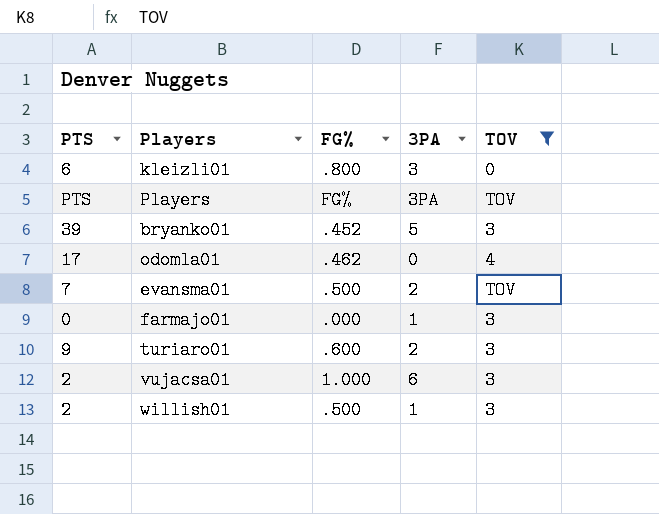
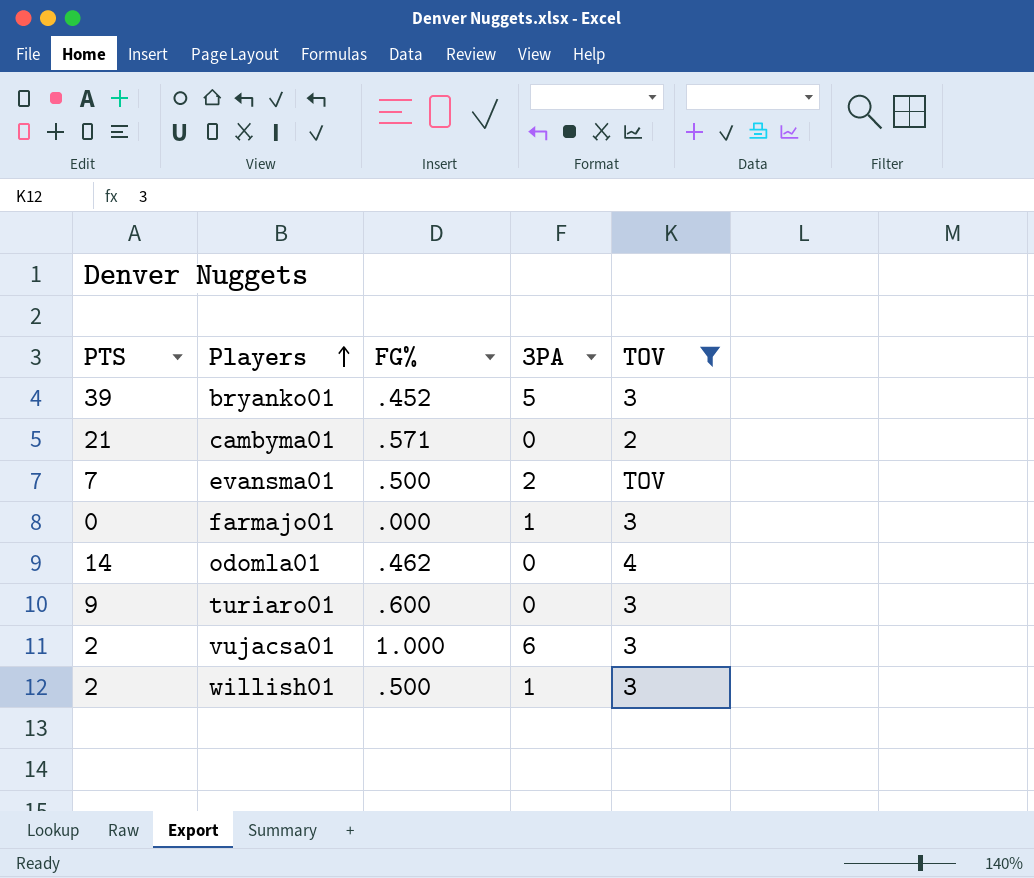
row order: none -> Players ascending
row kleizli01: 6 | .800 | 3 | 0 -> none
row Players: PTS | FG% | 3PA | TOV -> none
row cambyma01: none -> 21 | .571 | 0 | 2
odomla01 | PTS: 17 -> 14
turiaro01 | 3PA: 2 -> 0

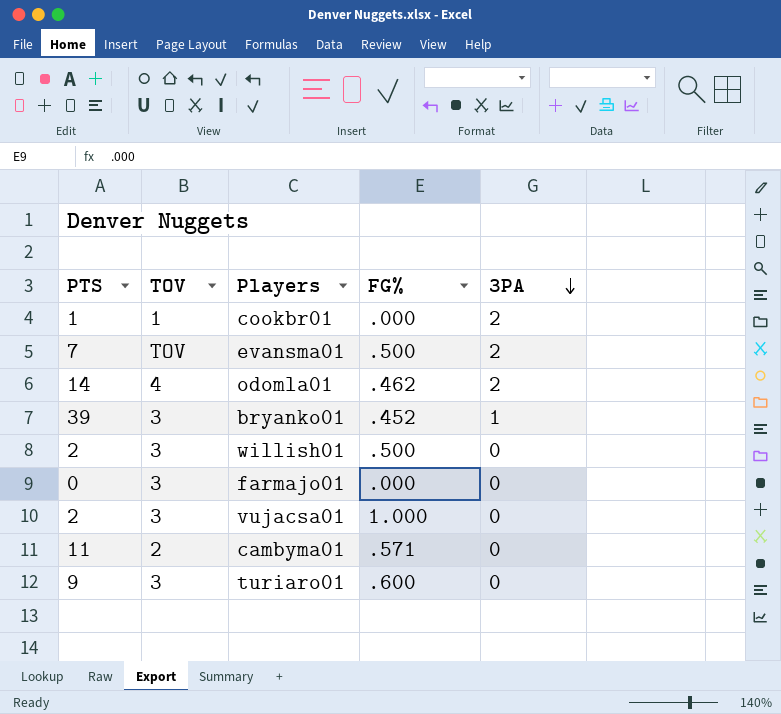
filter: TOV != 1 -> none
row order: Players ascending -> 3PA descending
column TOV | position: 5 -> 2
odomla01 | 3PA: 0 -> 2
bryanko01 | 3PA: 5 -> 1
willish01 | 3PA: 1 -> 0
farmajo01 | 3PA: 1 -> 0
vujacsa01 | 3PA: 6 -> 0
cambyma01 | PTS: 21 -> 11

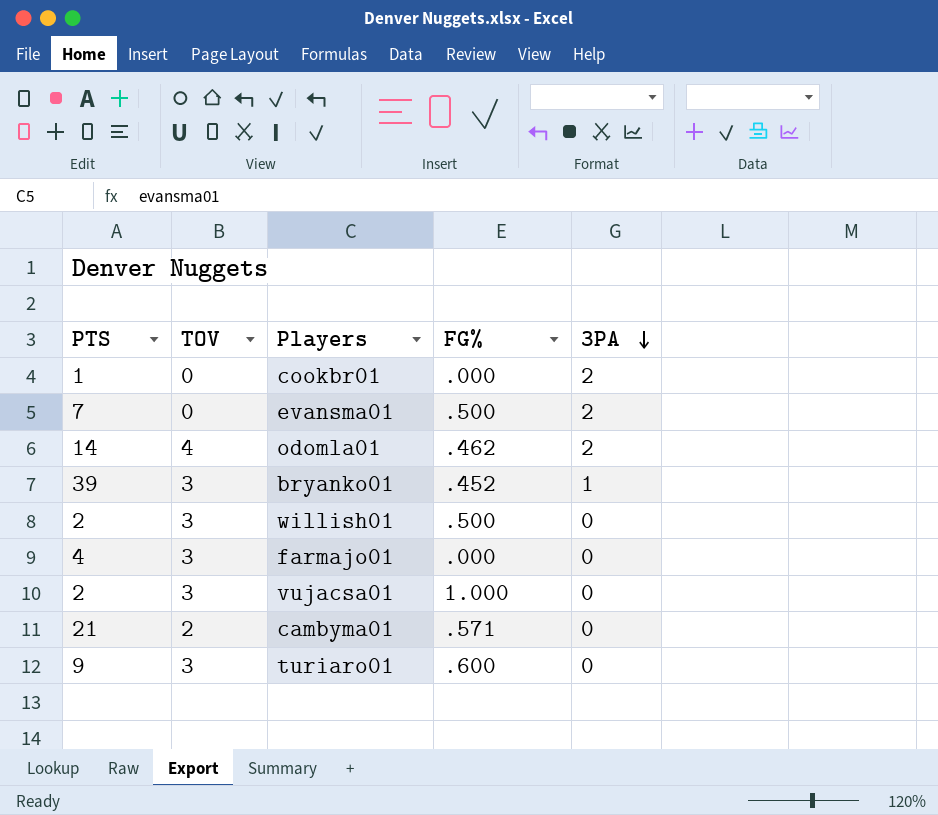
cookbr01 | TOV: 1 -> 0
evansma01 | TOV: TOV -> 0
farmajo01 | PTS: 0 -> 4
cambyma01 | PTS: 11 -> 21

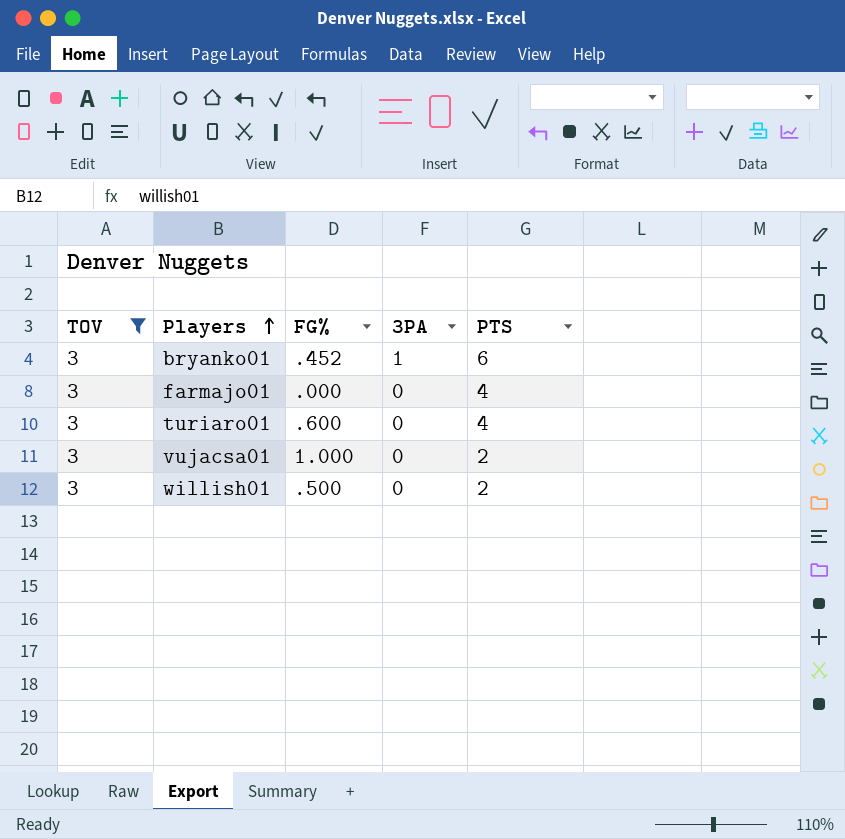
filter: none -> TOV = 3
row order: 3PA descending -> Players ascending
column PTS | position: 1 -> 5
bryanko01 | PTS: 39 -> 6
turiaro01 | PTS: 9 -> 4

